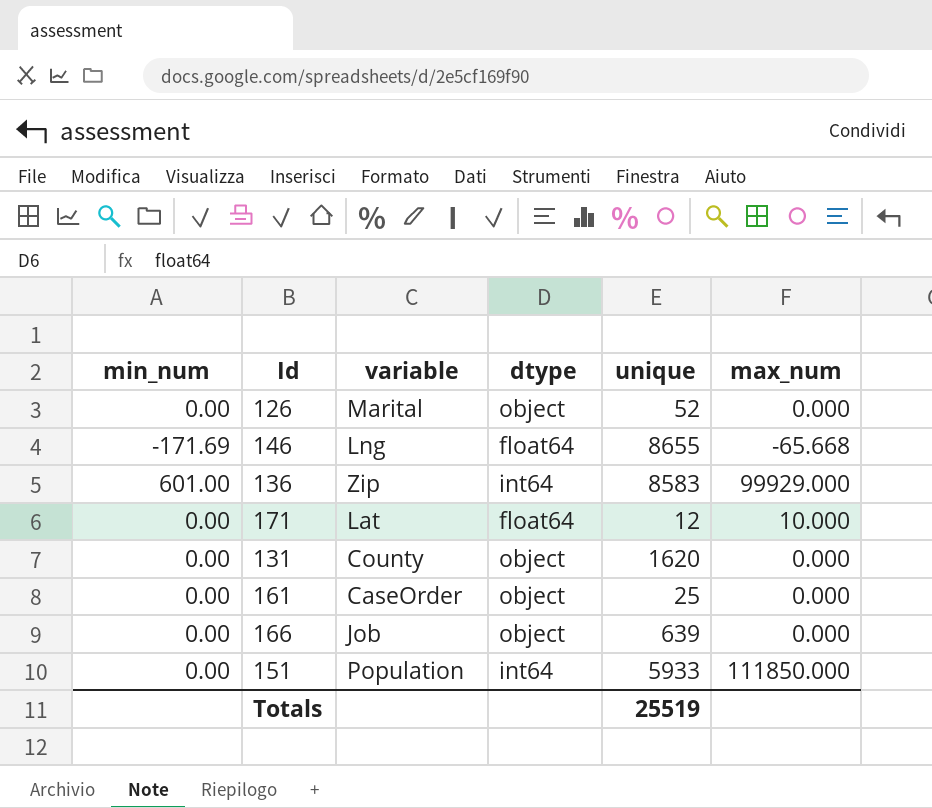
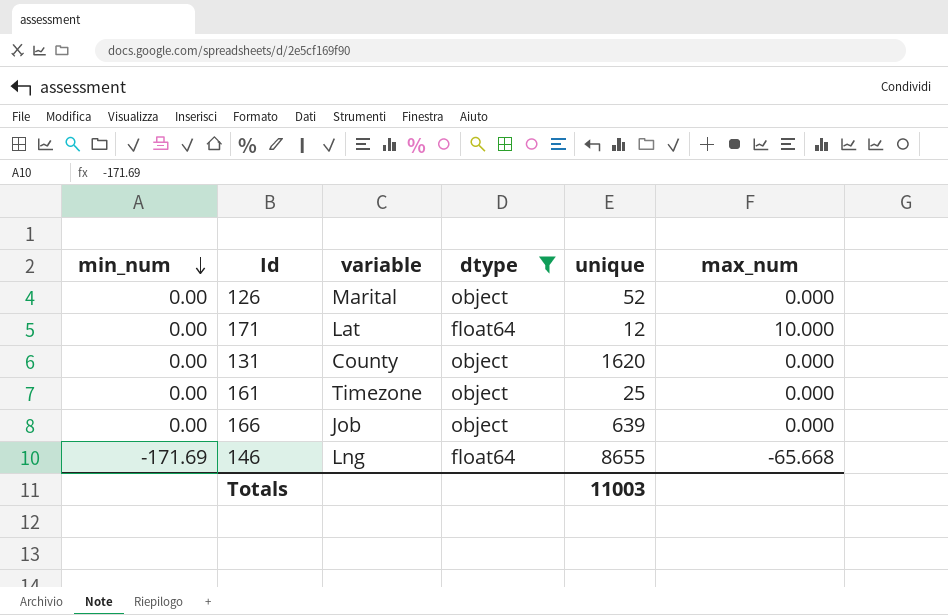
filter: none -> dtype != int64
row order: none -> min_num descending
161 | variable: CaseOrder -> Timezone
Totals | unique: 25519 -> 11003

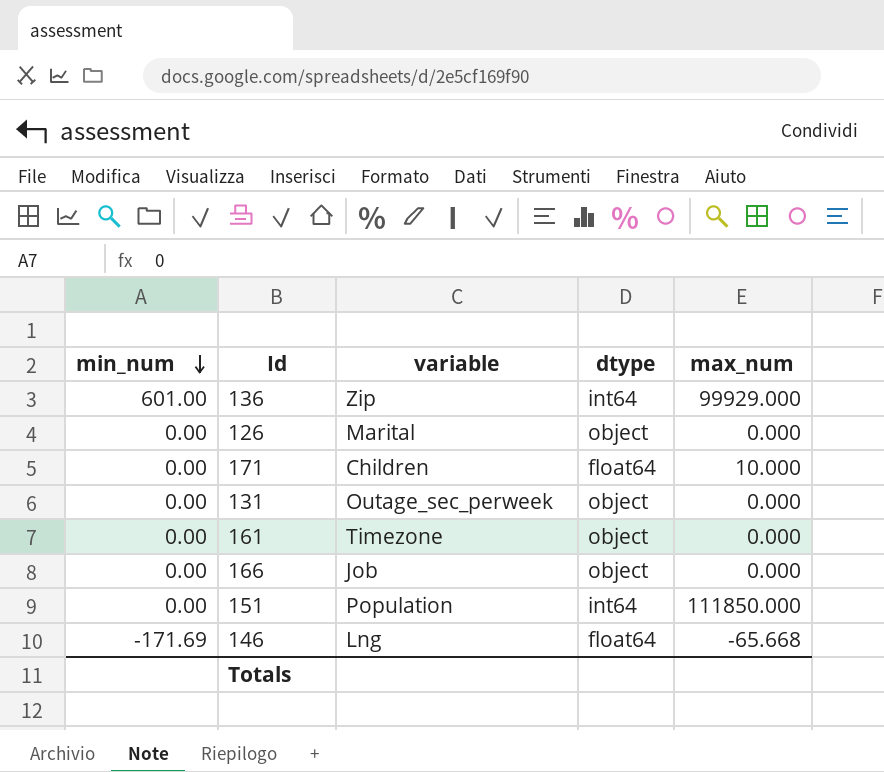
filter: dtype != int64 -> none
column unique | position: 5 -> none
171 | variable: Lat -> Children
131 | variable: County -> Outage_sec_perweek

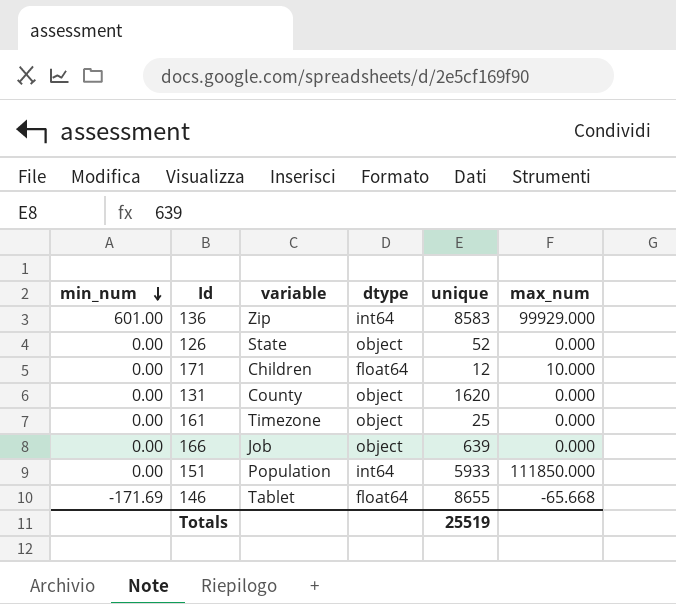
column unique | position: none -> 5
126 | variable: Marital -> State
131 | variable: Outage_sec_perweek -> County
146 | variable: Lng -> Tablet

